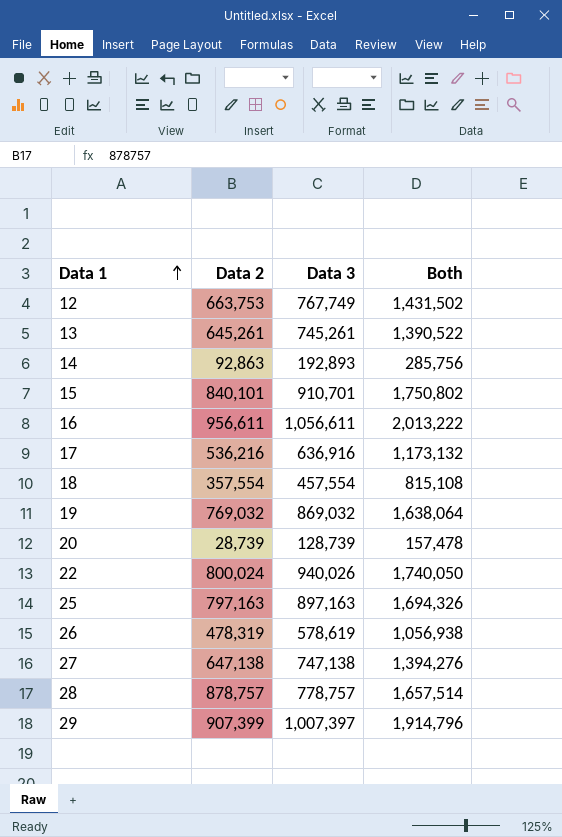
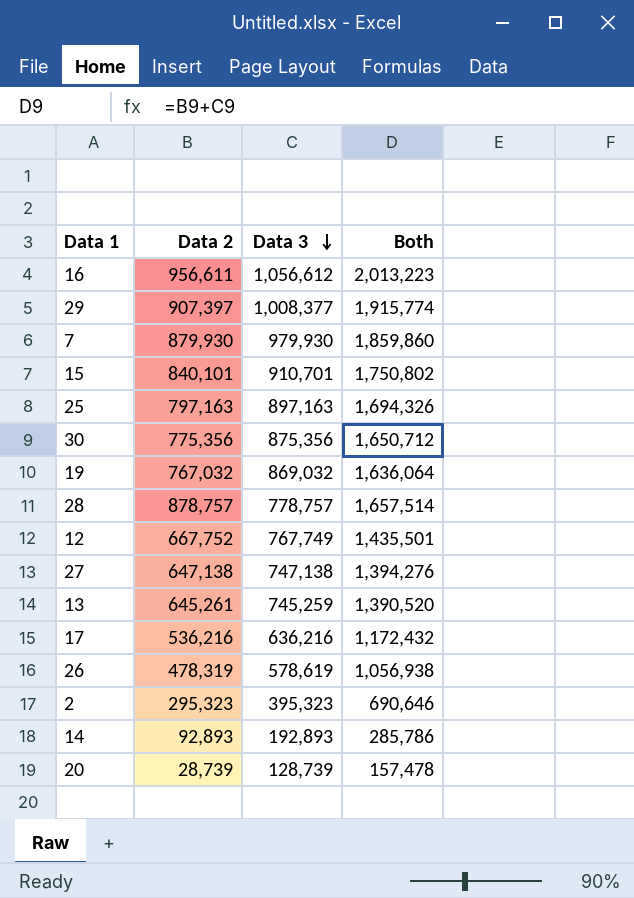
row order: Data 1 ascending -> Data 3 descending
row 18: 357,554 | 457,554 | 815,108 -> none
row 22: 800,024 | 940,026 | 1,740,050 -> none
16 | Data 3: 1,056,611 -> 1,056,612
16 | Both: 2,013,222 -> 2,013,223
29 | Data 2: 907,399 -> 907,397
29 | Data 3: 1,007,397 -> 1,008,377
29 | Both: 1,914,796 -> 1,915,774
row 7: none -> 879,930 | 979,930 | 1,859,860
row 30: none -> 775,356 | 875,356 | 1,650,712
19 | Data 2: 769,032 -> 767,032
19 | Both: 1,638,064 -> 1,636,064
12 | Data 2: 663,753 -> 667,752
12 | Both: 1,431,502 -> 1,435,501
13 | Data 3: 745,261 -> 745,259
13 | Both: 1,390,522 -> 1,390,520
17 | Data 3: 636,916 -> 636,216
17 | Both: 1,173,132 -> 1,172,432
row 2: none -> 295,323 | 395,323 | 690,646
14 | Data 2: 92,863 -> 92,893
14 | Both: 285,756 -> 285,786

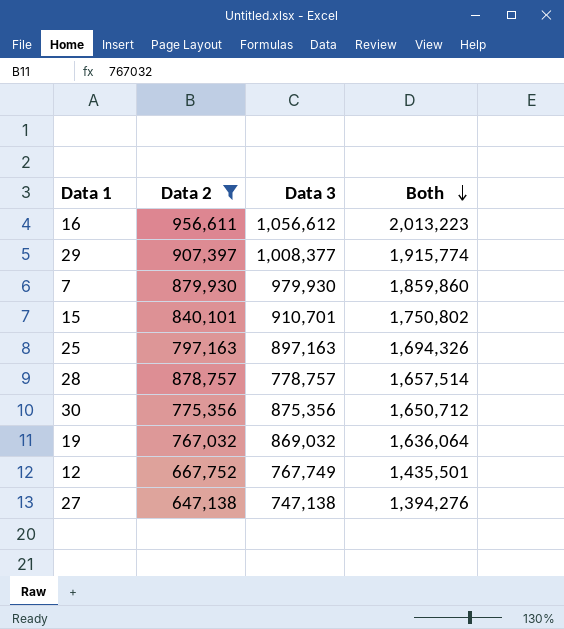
filter: none -> Data 2 >= 647,138
row order: Data 3 descending -> Both descending

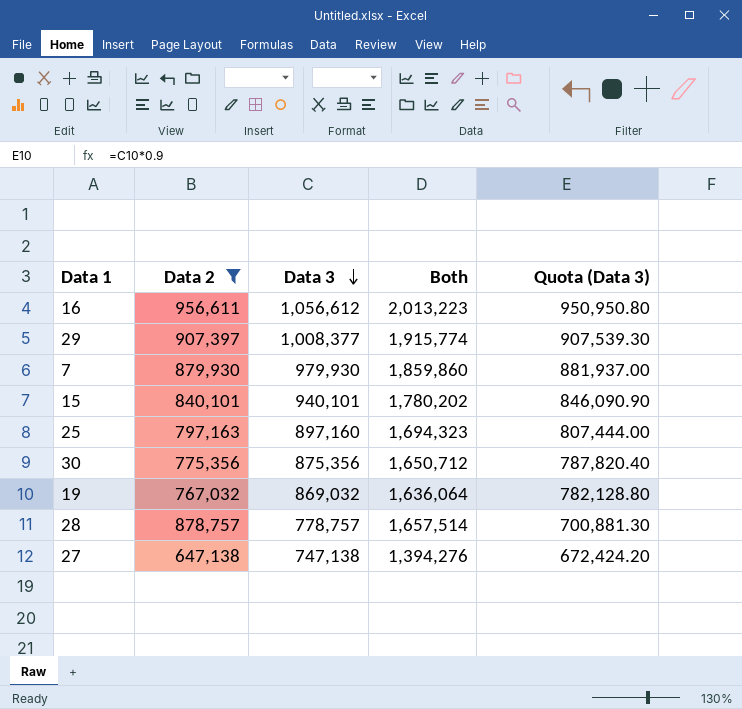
row order: Both descending -> Data 3 descending
column Quota (Data 3) | formula: none -> [Data 3] * 0.9
row 12: 667,752 | 767,749 | 1,435,501 -> none
15 | Data 3: 910,701 -> 940,101
15 | Both: 1,750,802 -> 1,780,202
25 | Data 3: 897,163 -> 897,160
25 | Both: 1,694,326 -> 1,694,323

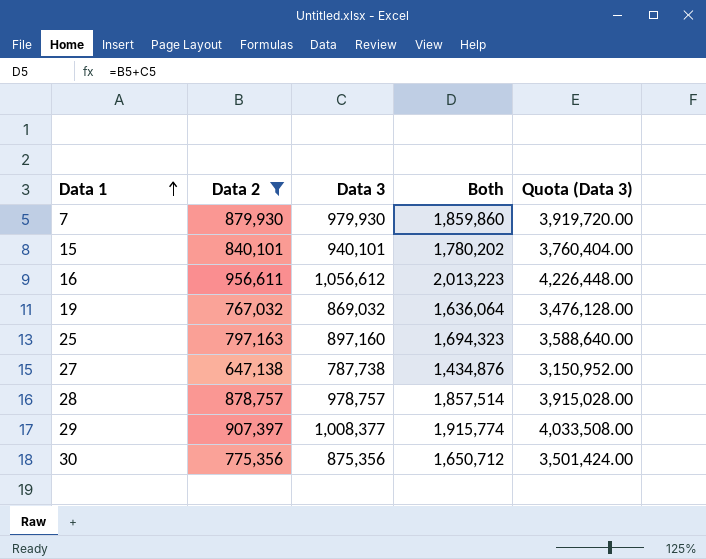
row order: Data 3 descending -> Data 1 ascending
column Quota (Data 3) | formula: [Data 3] * 0.9 -> [Data 3] * 4
27 | Data 3: 747,138 -> 787,738
27 | Both: 1,394,276 -> 1,434,876
28 | Data 3: 778,757 -> 978,757
28 | Both: 1,657,514 -> 1,857,514

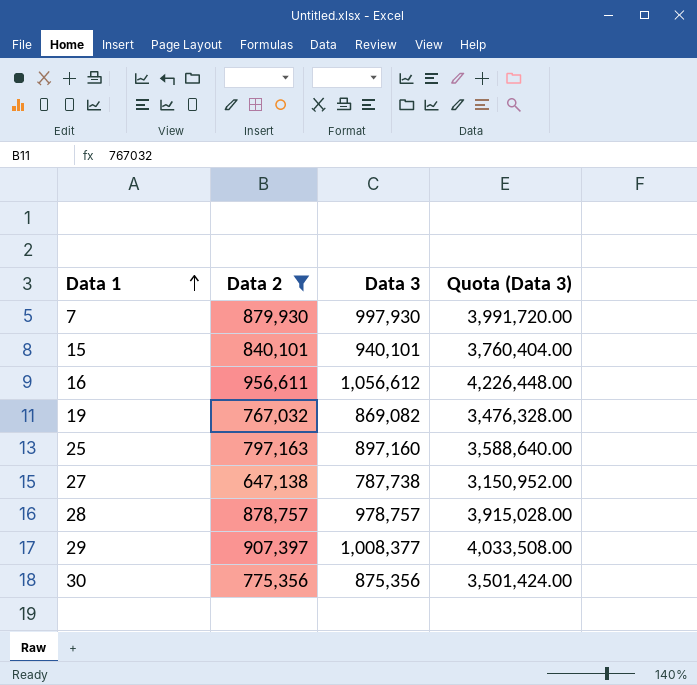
column Both | formula: [Data 2] + [Data 3] -> none
7 | Data 3: 979,930 -> 997,930
7 | Quota (Data 3): 3,919,720.00 -> 3,991,720.00
19 | Data 3: 869,032 -> 869,082
19 | Quota (Data 3): 3,476,128.00 -> 3,476,328.00

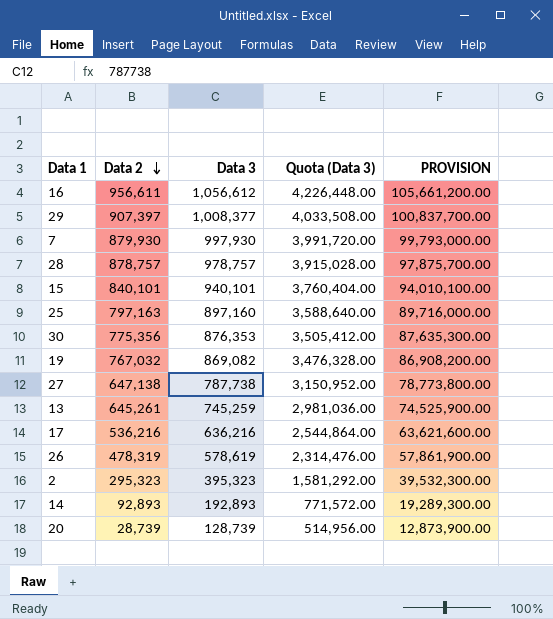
filter: Data 2 >= 647,138 -> none
row order: Data 1 ascending -> Data 2 descending
column PROVISION | formula: none -> [Data 3] * 100
30 | Data 3: 875,356 -> 876,353
30 | Quota (Data 3): 3,501,424.00 -> 3,505,412.00

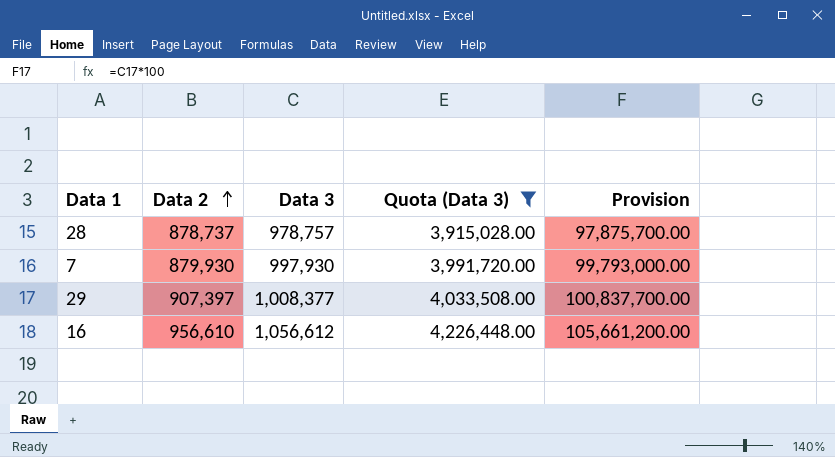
filter: none -> Quota (Data 3) >= 3,915,028.00
row order: Data 2 descending -> Data 2 ascending
column name: PROVISION -> Provision
28 | Data 2: 878,757 -> 878,737
16 | Data 2: 956,611 -> 956,610

